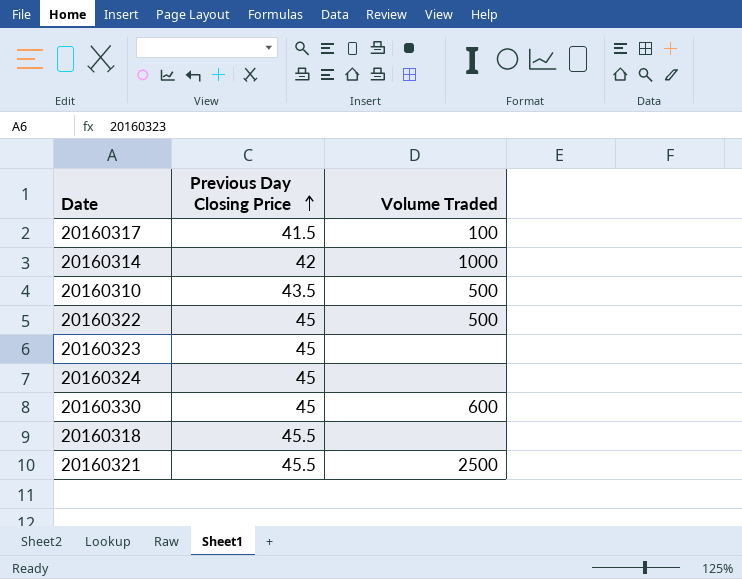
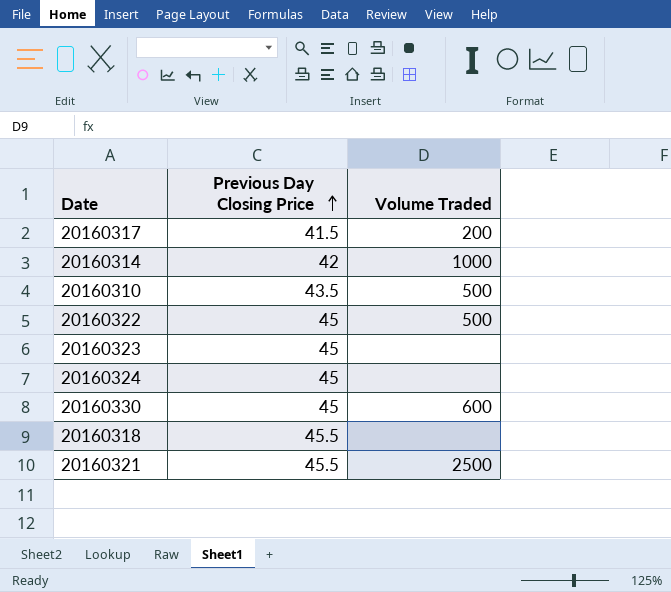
20160317 | Volume Traded: 100 -> 200

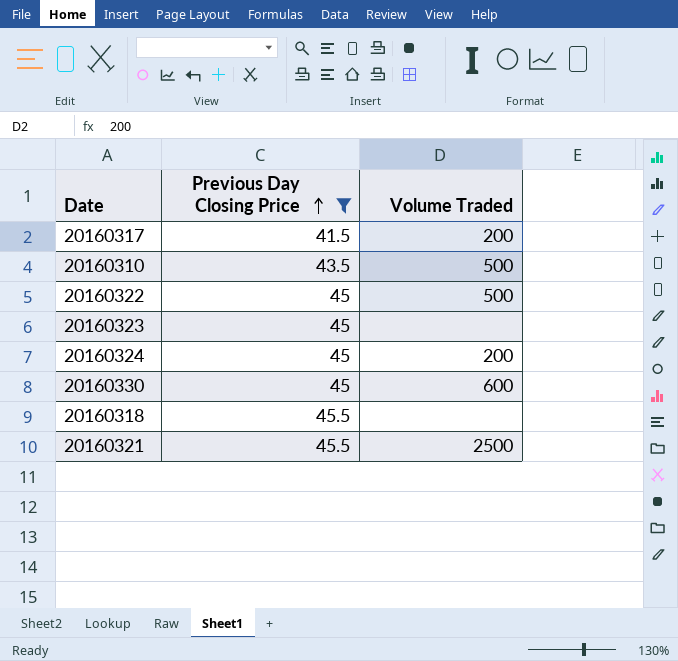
filter: none -> Previous Day Closing Price != 42
20160324 | Volume Traded: none -> 200

